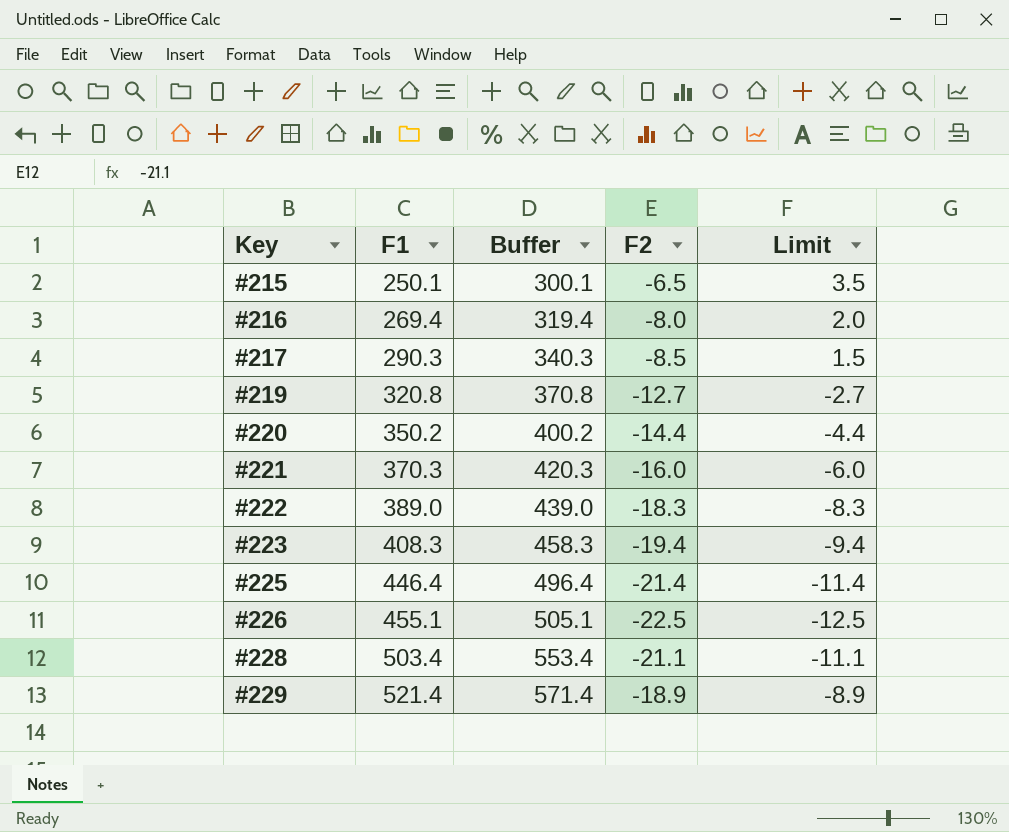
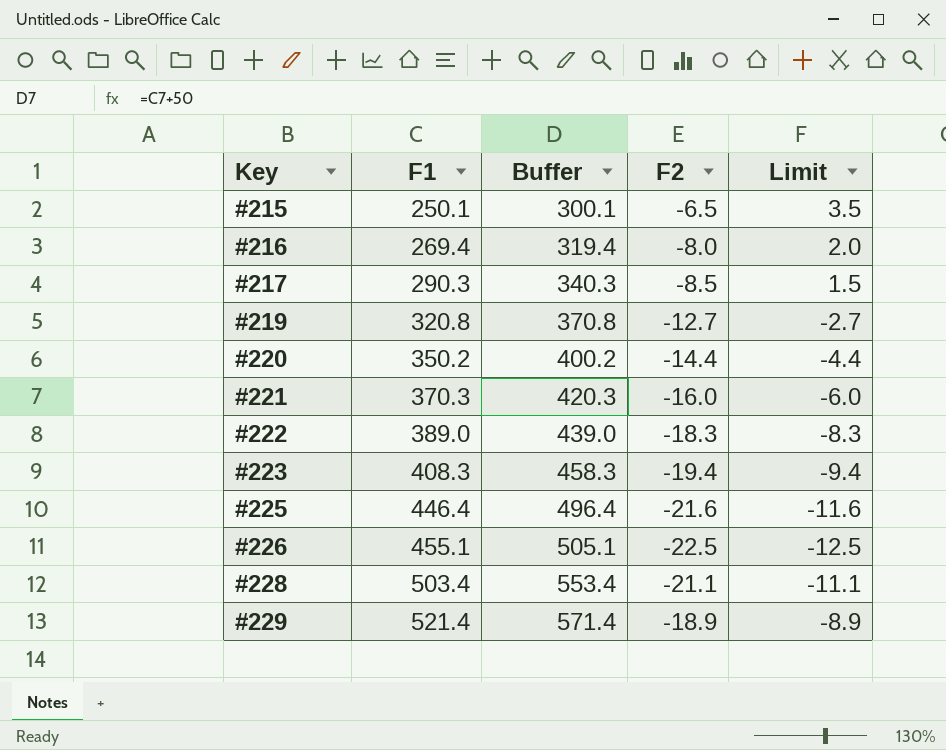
#225 | F2: -21.4 -> -21.6
#225 | Limit: -11.4 -> -11.6

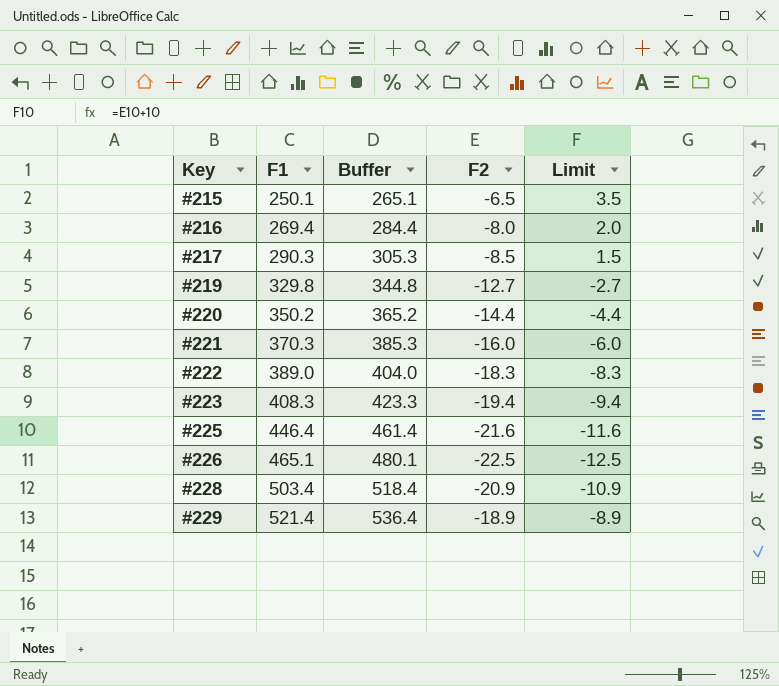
column Buffer | formula: [F1] + 50 -> [F1] + 15
#219 | F1: 320.8 -> 329.8
#226 | F1: 455.1 -> 465.1
#228 | F2: -21.1 -> -20.9
#228 | Limit: -11.1 -> -10.9

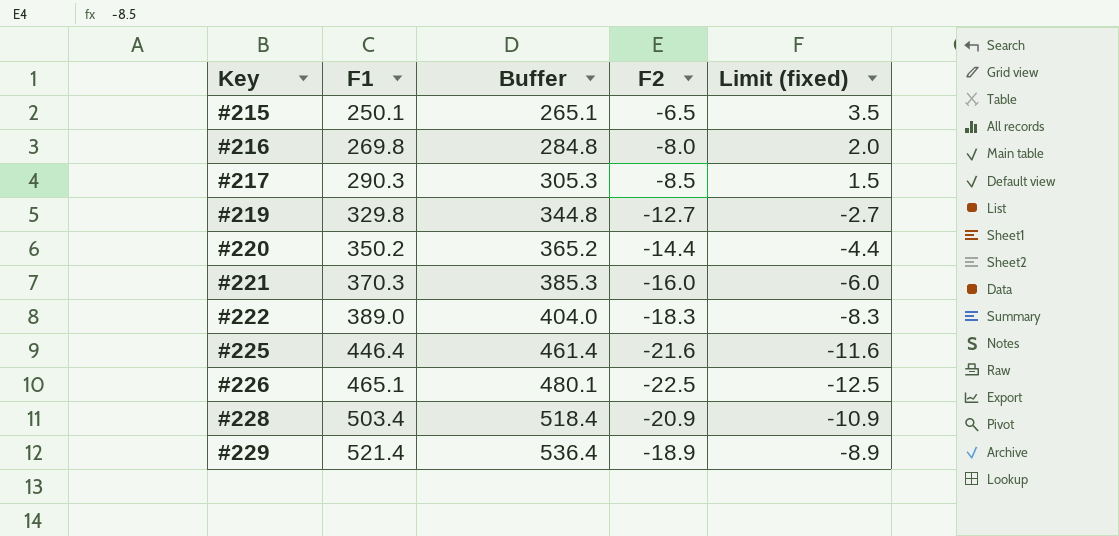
column name: Limit -> Limit (fixed)
row #223: 408.3 | 423.3 | -19.4 | -9.4 -> none
#216 | F1: 269.4 -> 269.8
#216 | Buffer: 284.4 -> 284.8

